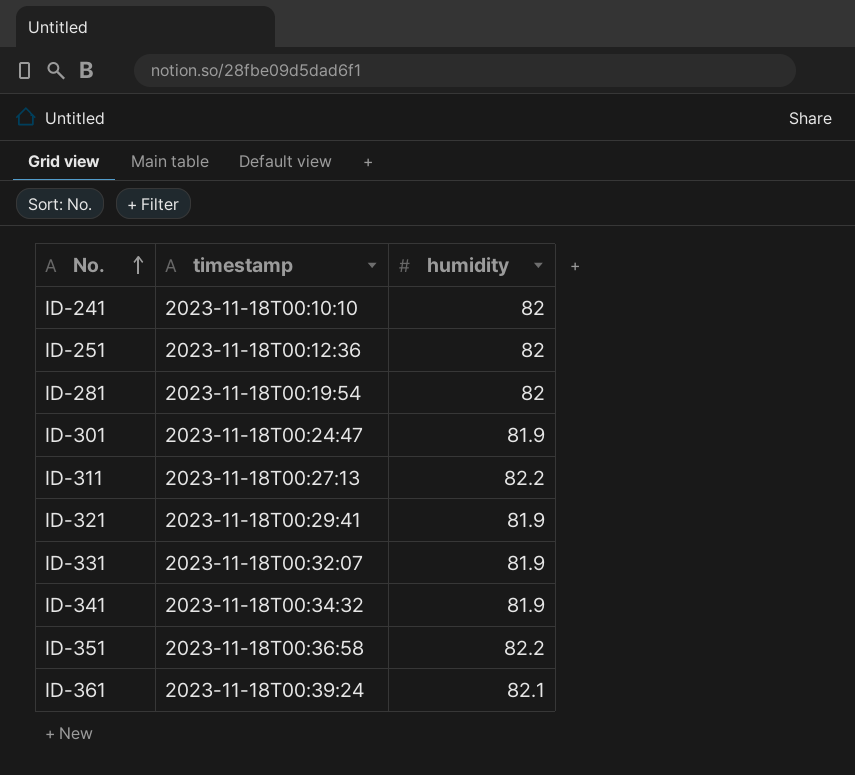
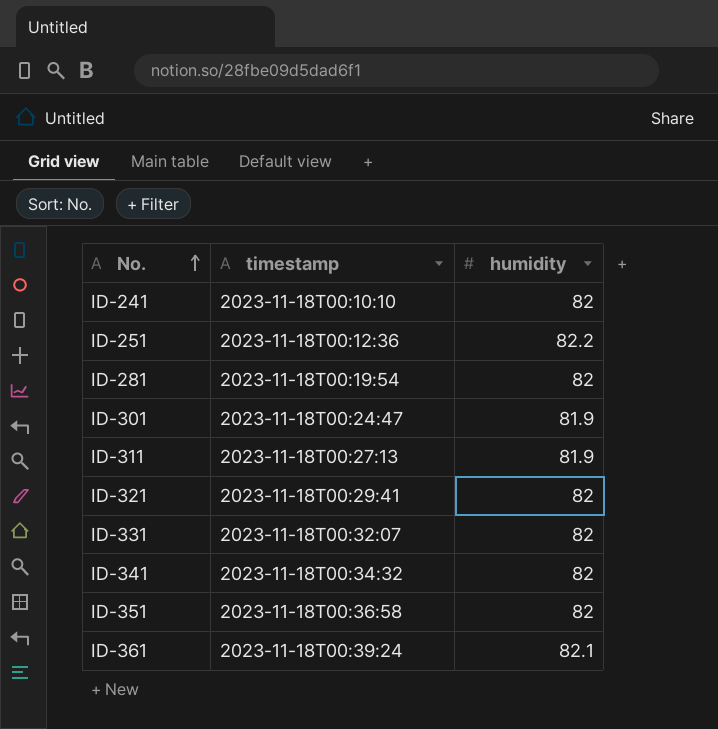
ID-251 | humidity: 82 -> 82.2
ID-311 | humidity: 82.2 -> 81.9
ID-321 | humidity: 81.9 -> 82
ID-331 | humidity: 81.9 -> 82
ID-341 | humidity: 81.9 -> 82
ID-351 | humidity: 82.2 -> 82

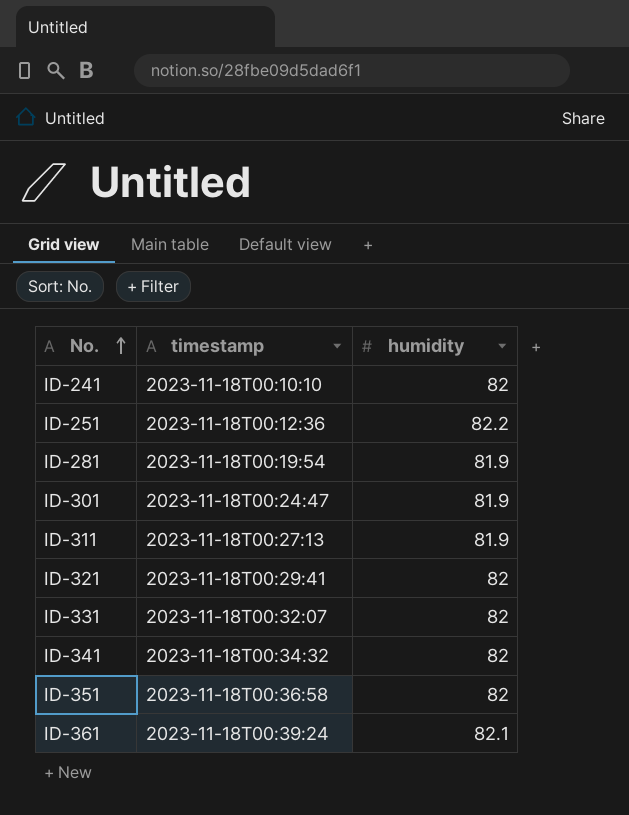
ID-281 | humidity: 82 -> 81.9

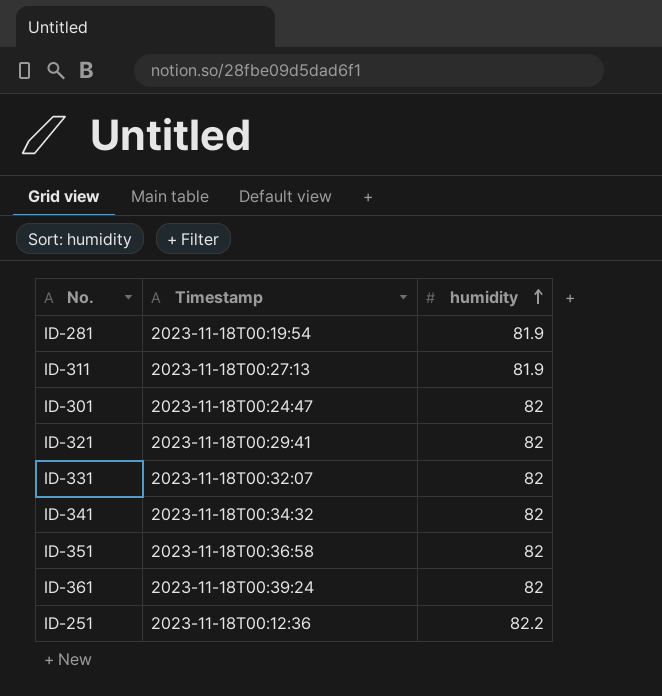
row order: No. ascending -> humidity ascending
column name: timestamp -> Timestamp
row ID-241: 2023-11-18T00:10:10 | 82 -> none
ID-301 | humidity: 81.9 -> 82
ID-361 | humidity: 82.1 -> 82

